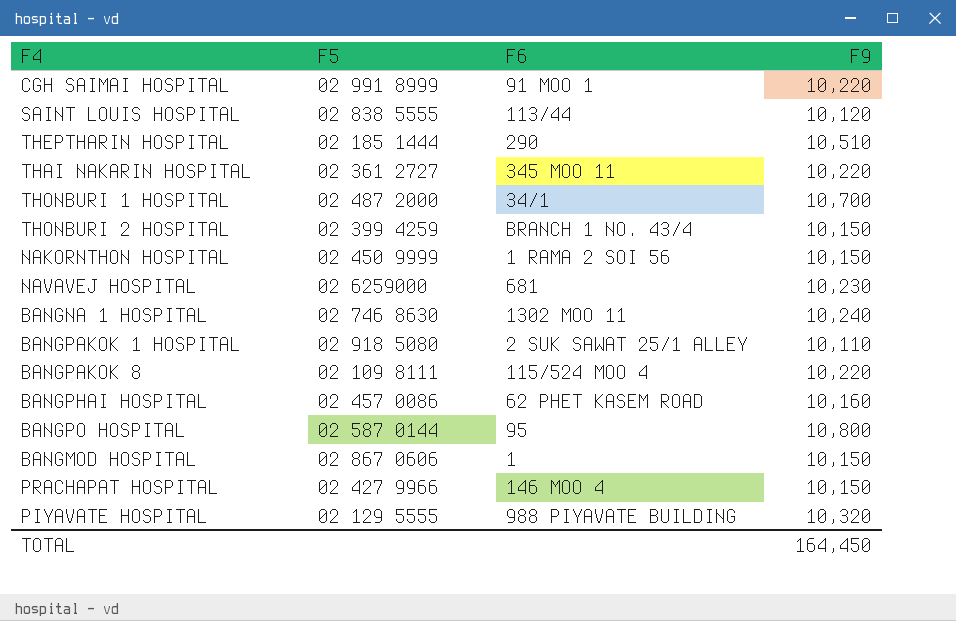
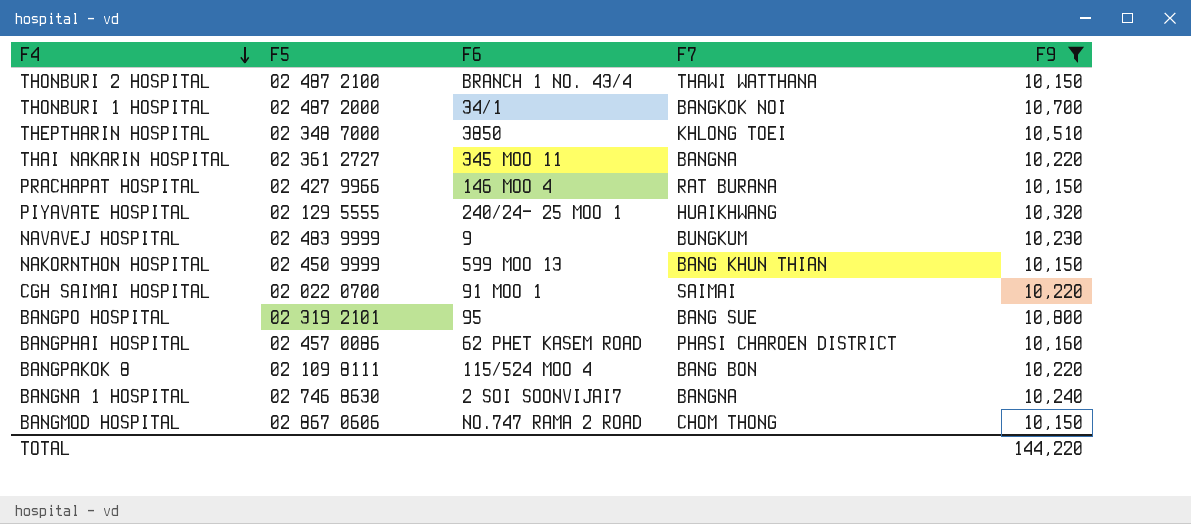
filter: none -> F9 >= 10,150
row order: none -> F4 descending
column F7 | position: none -> 4
THONBURI 2 HOSPITAL | F5: 02 399 4259 -> 02 487 2100
THEPTHARIN HOSPITAL | F5: 02 185 1444 -> 02 348 7000
THEPTHARIN HOSPITAL | F6: 290 -> 3850
PIYAVATE HOSPITAL | F6: 988 PIYAVATE BUILDING -> 240/24- 25 MOO 1
NAVAVEJ HOSPITAL | F5: 02 6259000 -> 02 483 9999
NAVAVEJ HOSPITAL | F6: 681 -> 9
NAKORNTHON HOSPITAL | F6: 1 RAMA 2 SOI 56 -> 599 MOO 13
CGH SAIMAI HOSPITAL | F5: 02 991 8999 -> 02 022 0700
BANGPO HOSPITAL | F5: 02 587 0144 -> 02 319 2101
BANGNA 1 HOSPITAL | F6: 1302 MOO 11 -> 2 SOI SOONVIJAI7
BANGMOD HOSPITAL | F6: 1 -> NO.747 RAMA 2 ROAD
TOTAL | F9: 164,450 -> 144,220

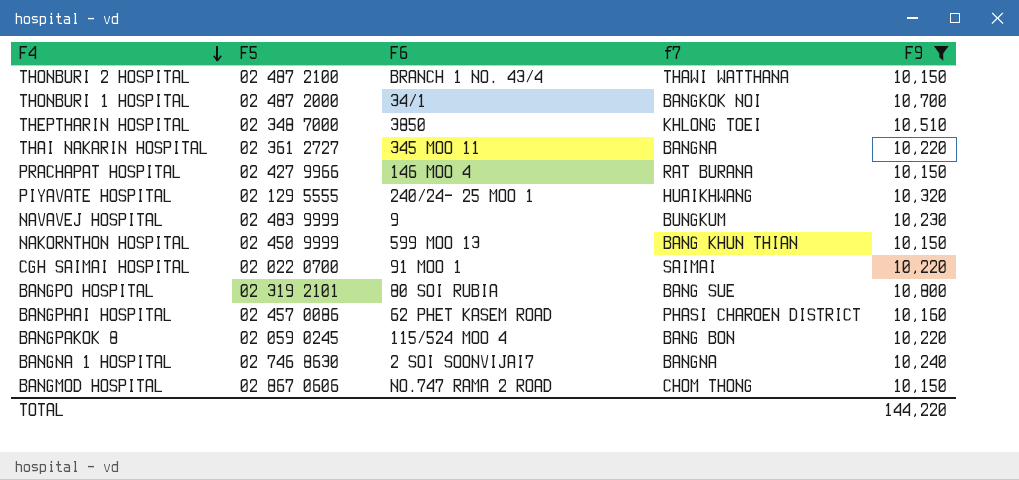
column name: F7 -> f7
BANGPO HOSPITAL | F6: 95 -> 80 SOI RUBIA
BANGPAKOK 8 | F5: 02 109 8111 -> 02 059 0245

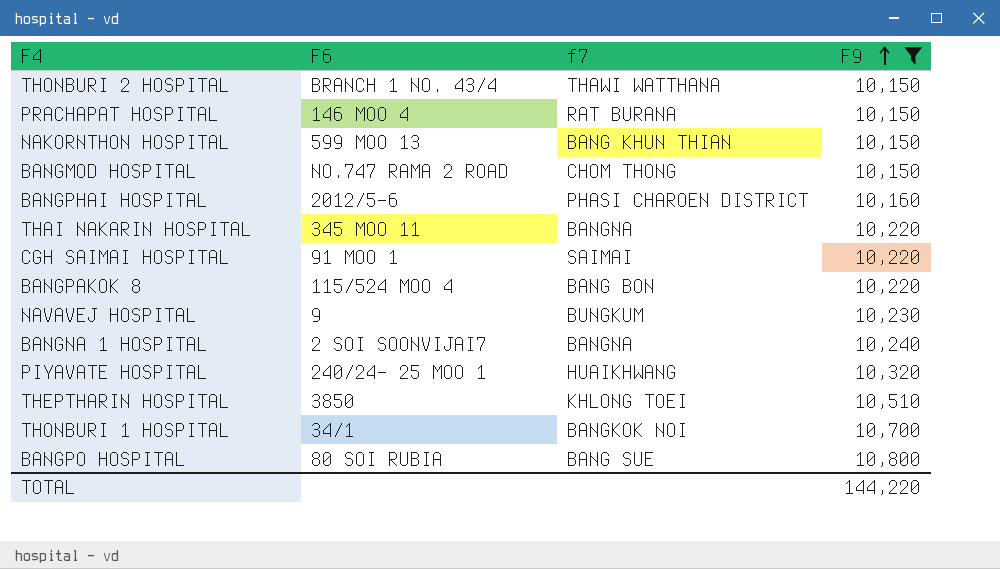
row order: F4 descending -> F9 ascending
column F5 | position: 2 -> none
BANGPHAI HOSPITAL | F6: 62 PHET KASEM ROAD -> 2012/5-6

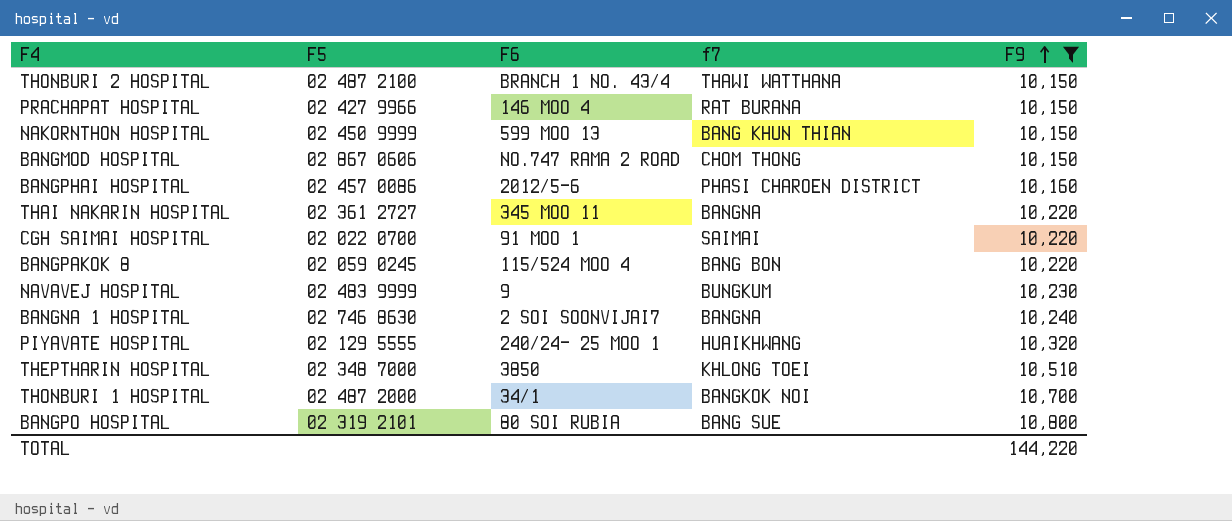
column F5 | position: none -> 2

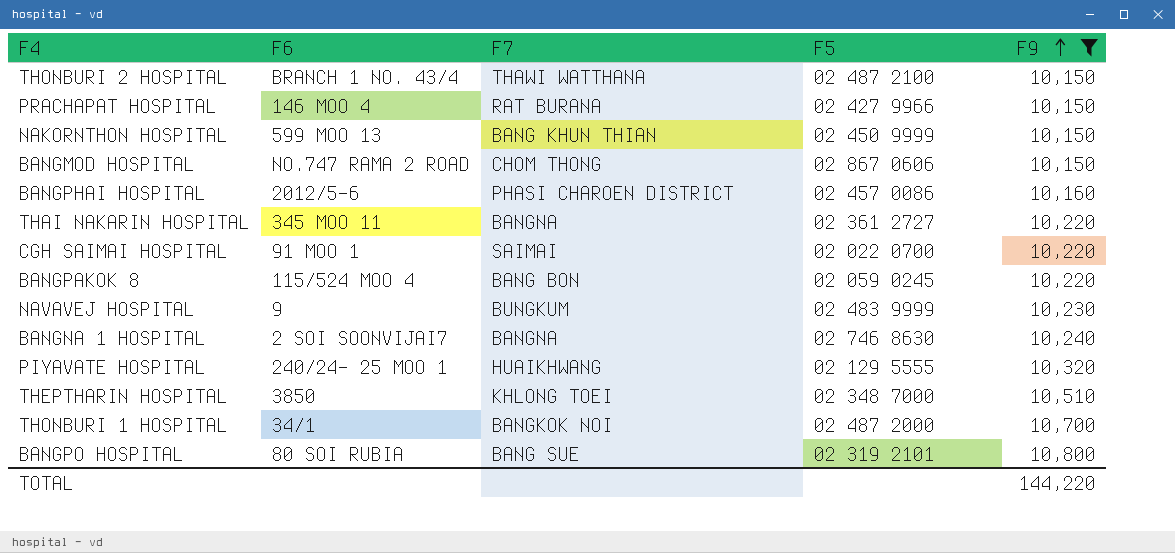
column name: f7 -> F7
column F5 | position: 2 -> 4

